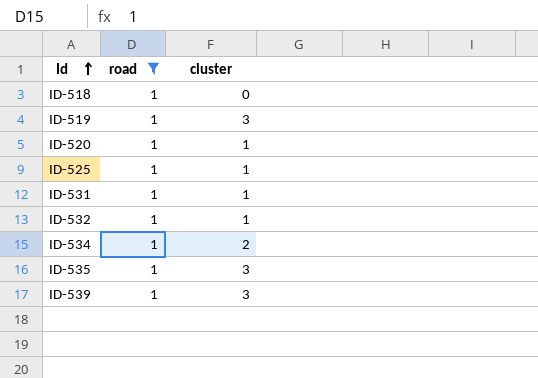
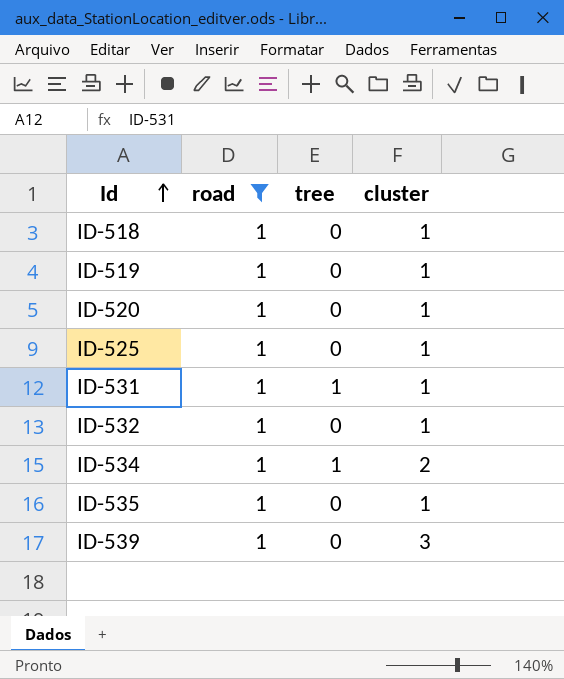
column tree | position: none -> 3
ID-518 | cluster: 0 -> 1
ID-519 | cluster: 3 -> 1
ID-535 | cluster: 3 -> 1

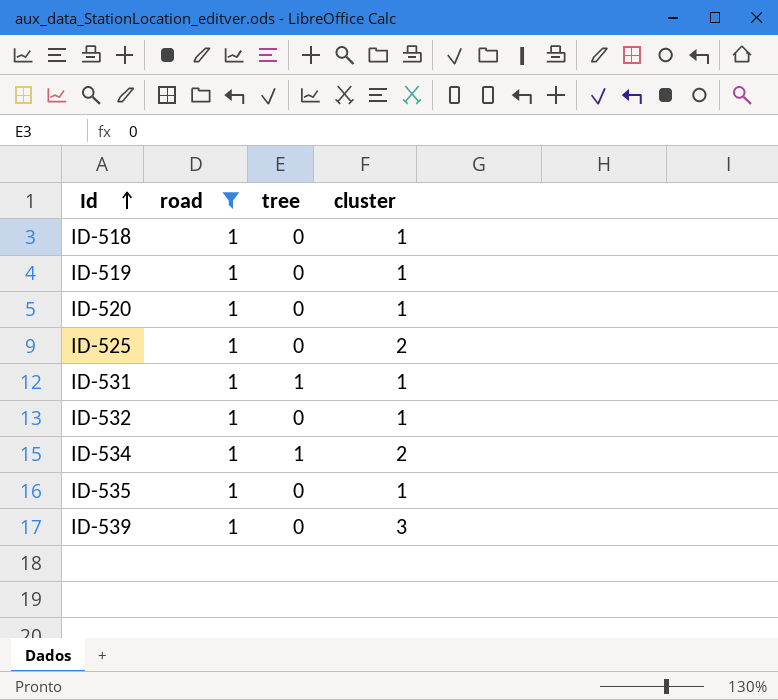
ID-525 | cluster: 1 -> 2

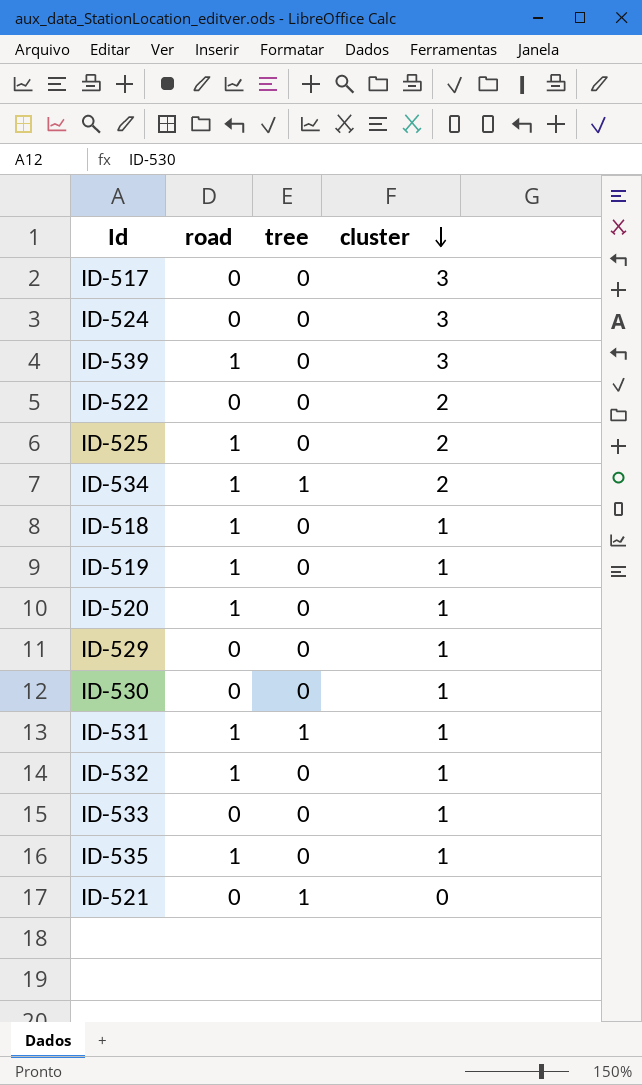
filter: road = 1 -> none
row order: Id ascending -> cluster descending

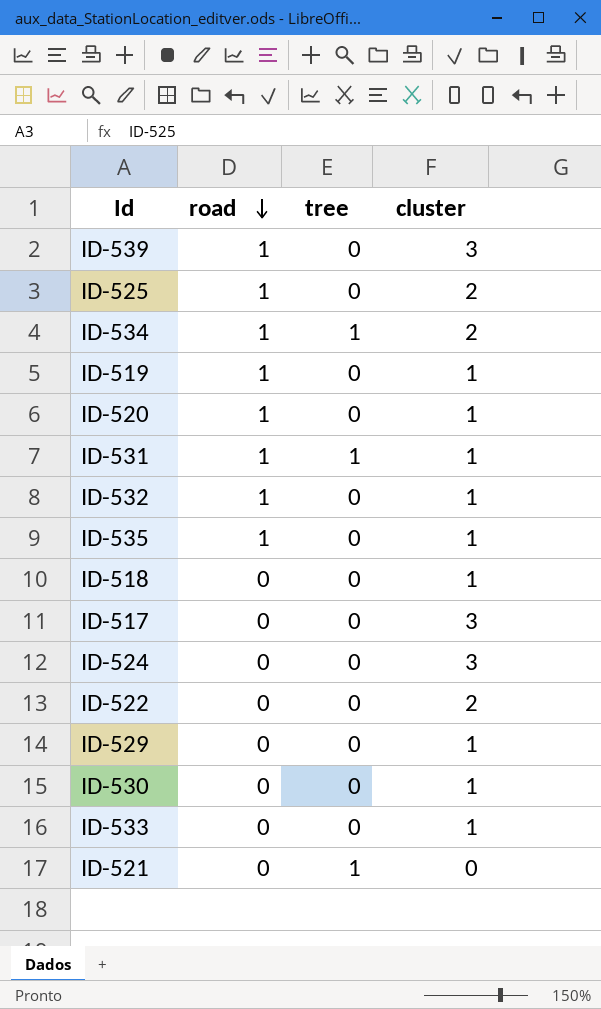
row order: cluster descending -> road descending
ID-518 | road: 1 -> 0

